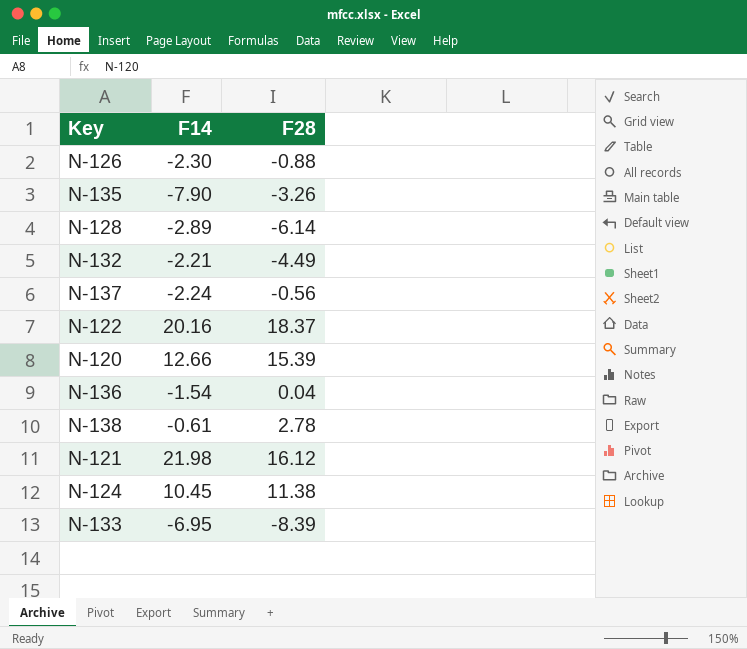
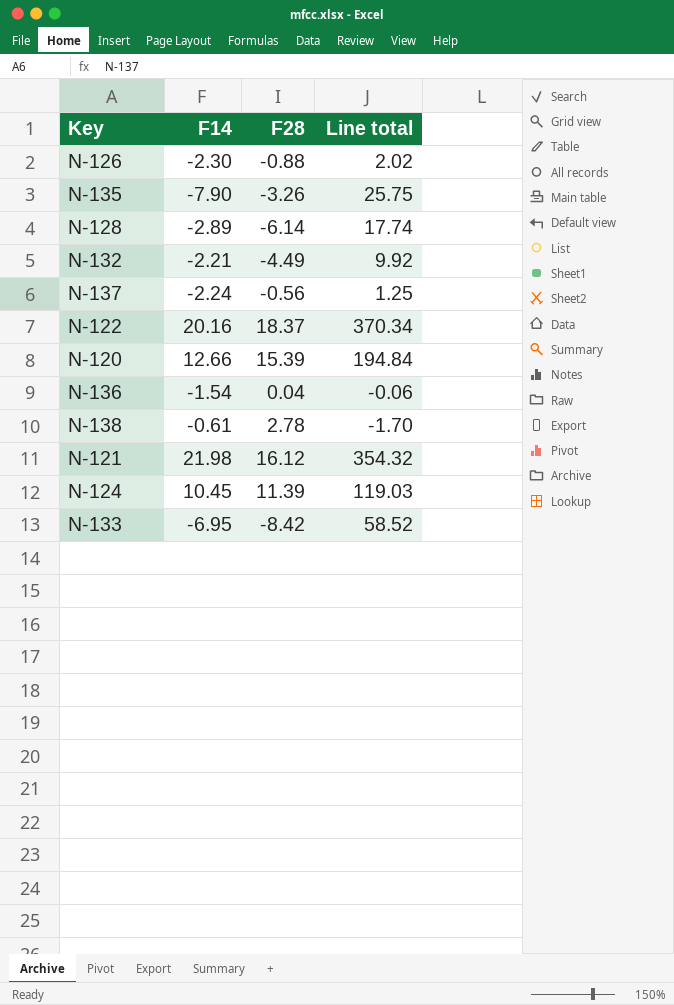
column Line total | formula: none -> [F14] * [F28]
N-124 | F28: 11.38 -> 11.39
N-133 | F28: -8.39 -> -8.42

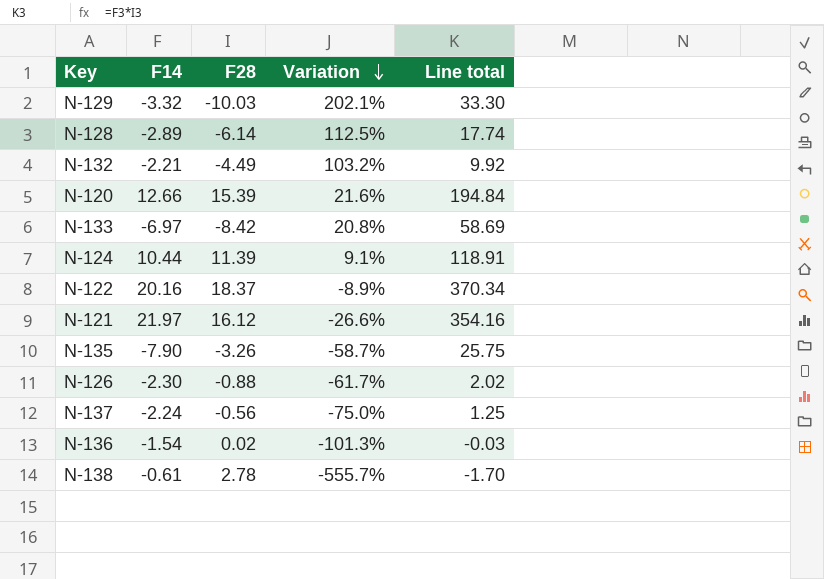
row order: none -> Variation descending
column Variation | formula: none -> ([F28] - [F14]) / [F14]
row N-129: none -> -3.32 | -10.03 | 202.1% | 33.30
N-133 | F14: -6.95 -> -6.97
N-133 | Line total: 58.52 -> 58.69
N-124 | F14: 10.45 -> 10.44
N-124 | Line total: 119.03 -> 118.91
N-121 | F14: 21.98 -> 21.97
N-121 | Line total: 354.32 -> 354.16
N-136 | F28: 0.04 -> 0.02
N-136 | Line total: -0.06 -> -0.03

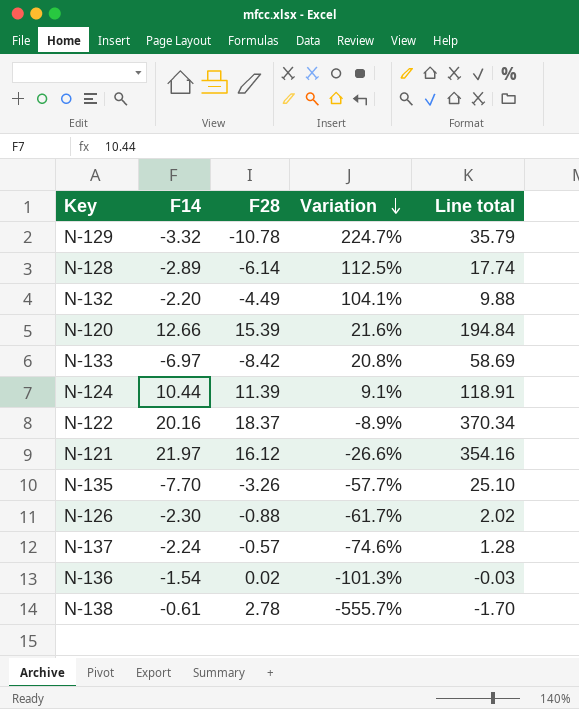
N-129 | F28: -10.03 -> -10.78
N-129 | Variation: 202.1% -> 224.7%
N-129 | Line total: 33.30 -> 35.79
N-132 | F14: -2.21 -> -2.20
N-132 | Variation: 103.2% -> 104.1%
N-132 | Line total: 9.92 -> 9.88
N-135 | F14: -7.90 -> -7.70
N-135 | Variation: -58.7% -> -57.7%
N-135 | Line total: 25.75 -> 25.10
N-137 | F28: -0.56 -> -0.57
N-137 | Variation: -75.0% -> -74.6%
N-137 | Line total: 1.25 -> 1.28

